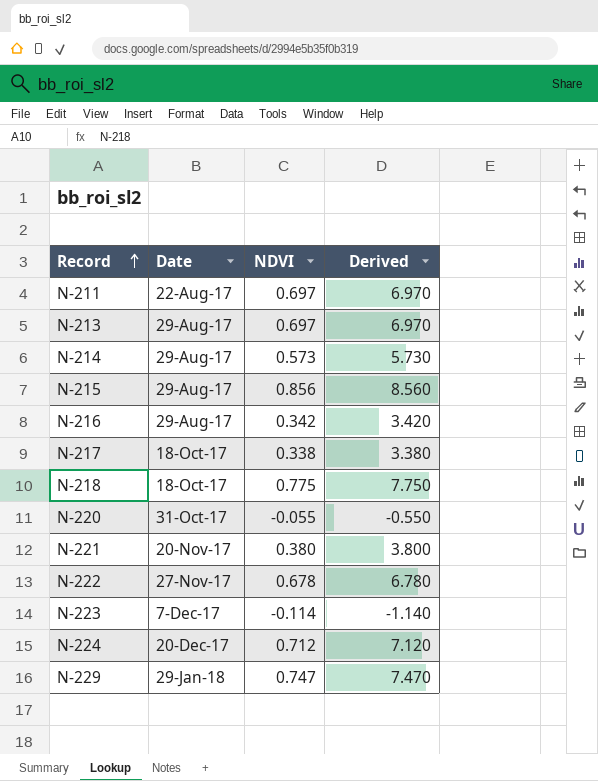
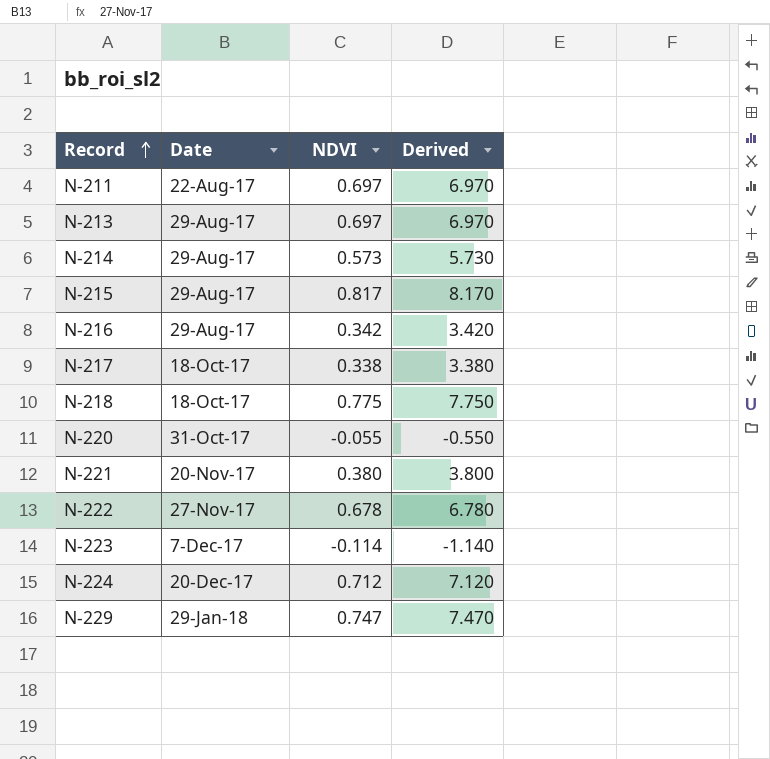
N-215 | NDVI: 0.856 -> 0.817
N-215 | Derived: 8.560 -> 8.170

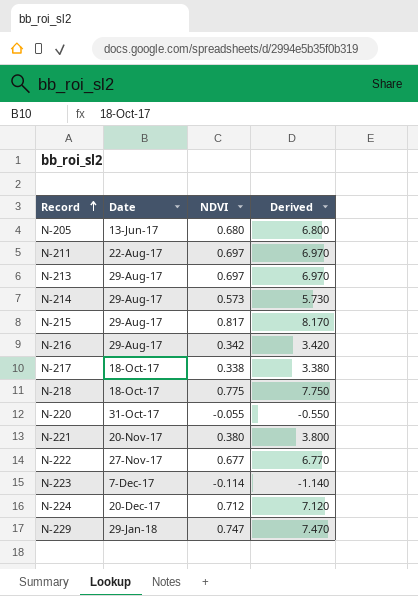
row N-205: none -> 13-Jun-17 | 0.680 | 6.800
N-222 | NDVI: 0.678 -> 0.677
N-222 | Derived: 6.780 -> 6.770

